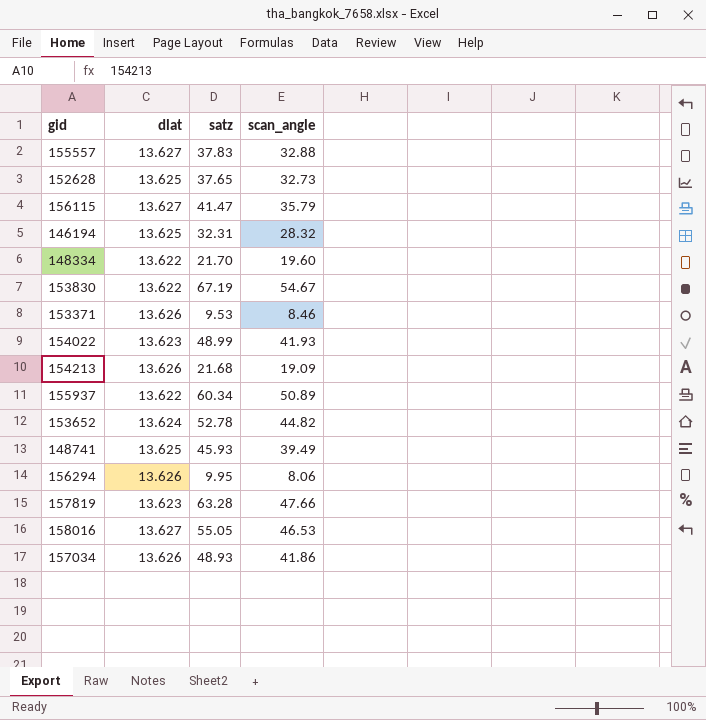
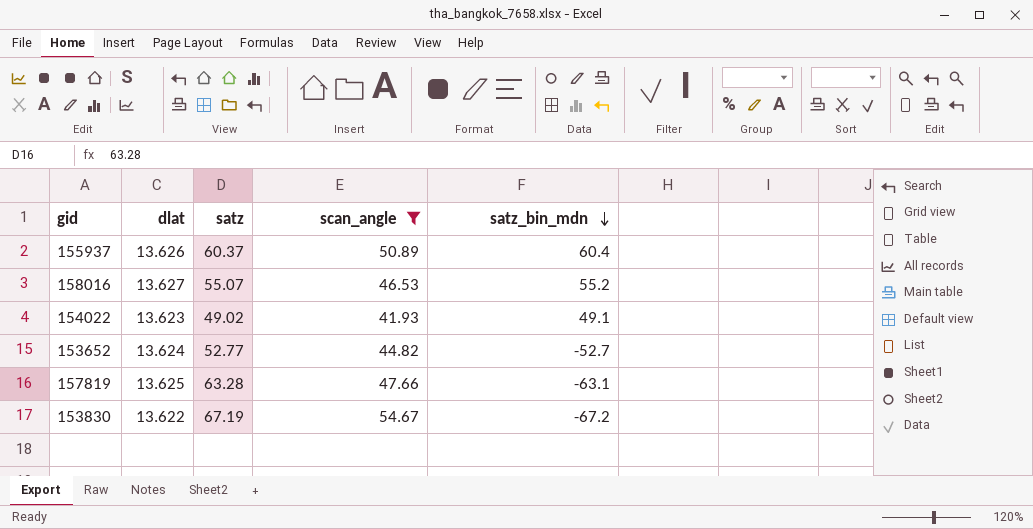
filter: none -> scan_angle >= 41.93
row order: none -> satz_bin_mdn descending
column satz_bin_mdn | position: none -> 5
155937 | dlat: 13.622 -> 13.626
155937 | satz: 60.34 -> 60.37
158016 | satz: 55.05 -> 55.07
154022 | satz: 48.99 -> 49.02
153652 | satz: 52.78 -> 52.77
157819 | dlat: 13.623 -> 13.625

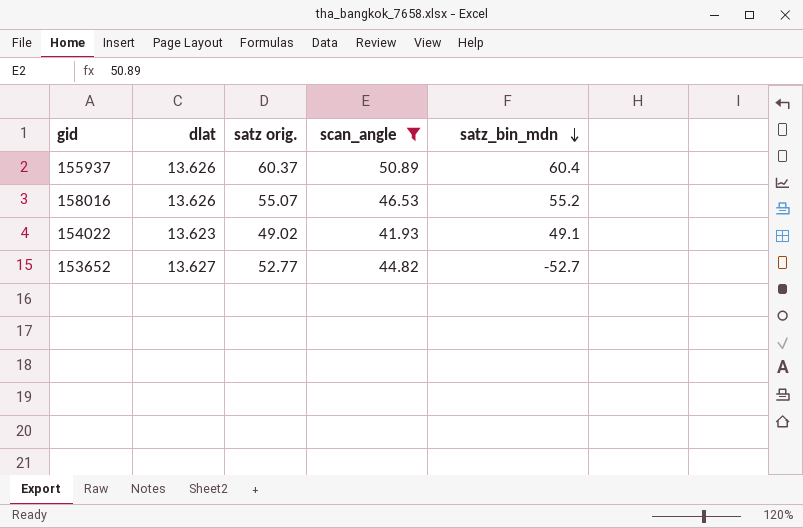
column name: satz -> satz orig.
row 157819: 13.625 | 63.28 | 47.66 | -63.1 -> none
row 153830: 13.622 | 67.19 | 54.67 | -67.2 -> none
158016 | dlat: 13.627 -> 13.626
153652 | dlat: 13.624 -> 13.627

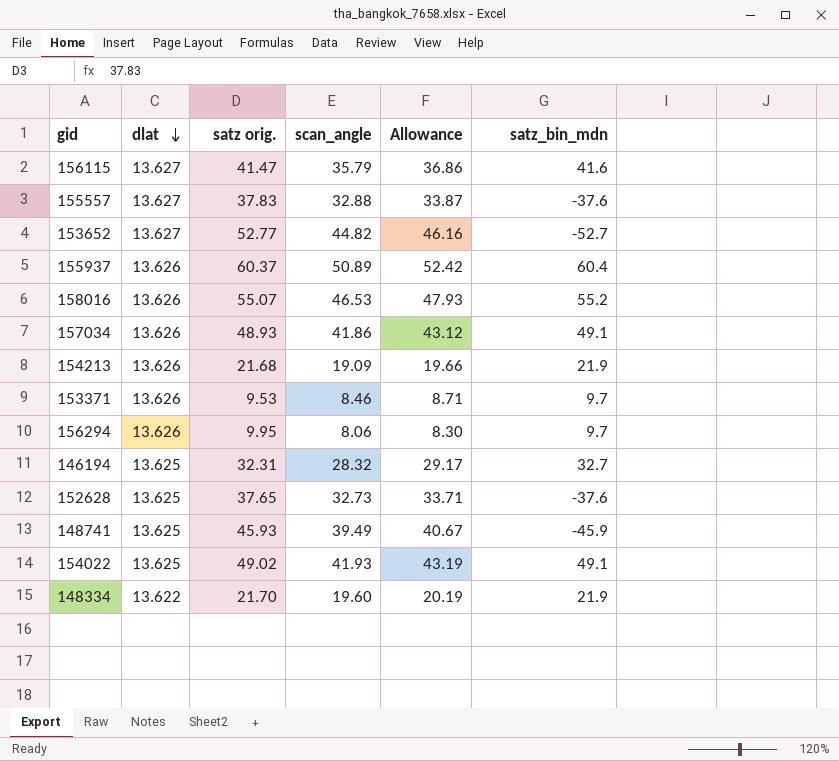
filter: scan_angle >= 41.93 -> none
row order: satz_bin_mdn descending -> dlat descending
column Allowance | formula: none -> [scan_angle] * 1.03
154022 | dlat: 13.623 -> 13.625

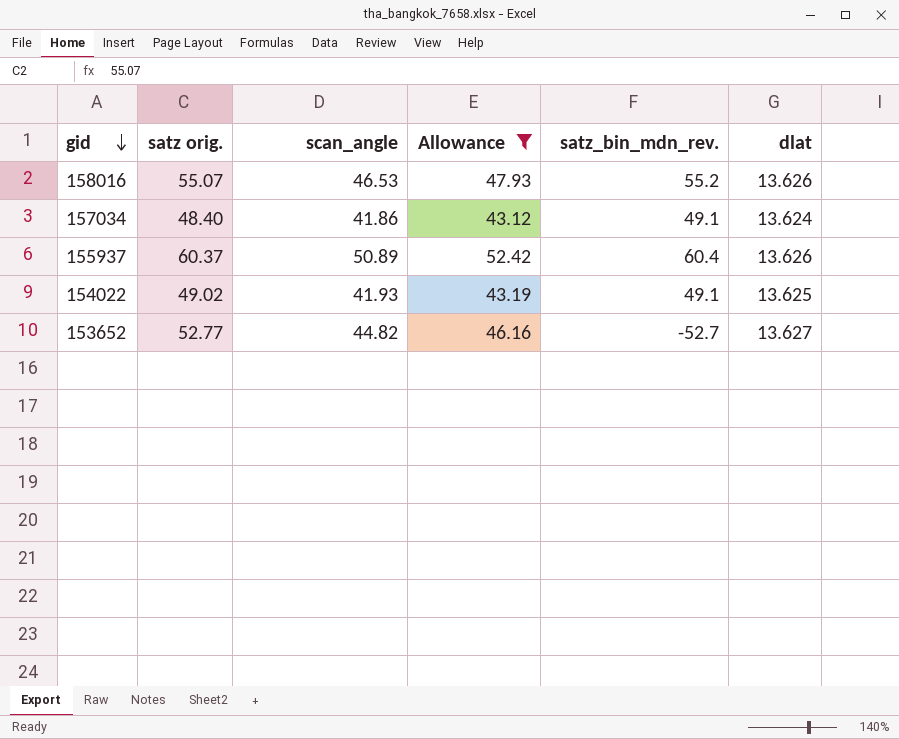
filter: none -> Allowance >= 43.12
row order: dlat descending -> gid descending
column name: satz_bin_mdn -> satz_bin_mdn_rev.
column dlat | position: 2 -> 6
157034 | satz orig.: 48.93 -> 48.40
157034 | dlat: 13.626 -> 13.624

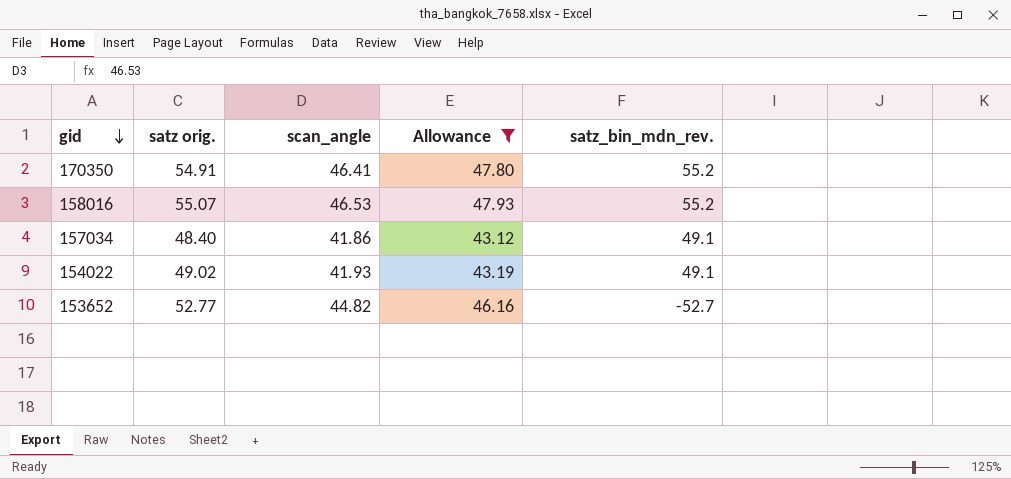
column dlat | position: 6 -> none
row 155937: 60.37 | 50.89 | 52.42 | 60.4 | 13.626 -> none
row 170350: none -> 54.91 | 46.41 | 47.80 | 55.2

